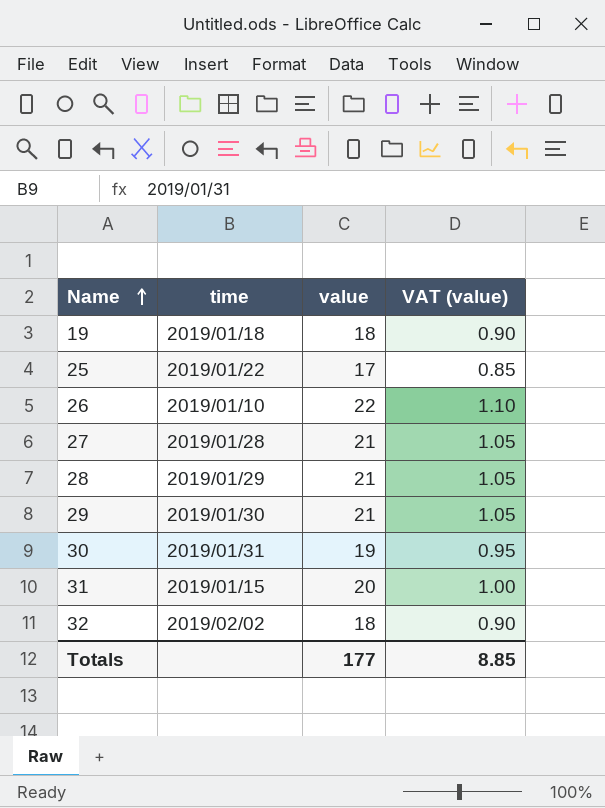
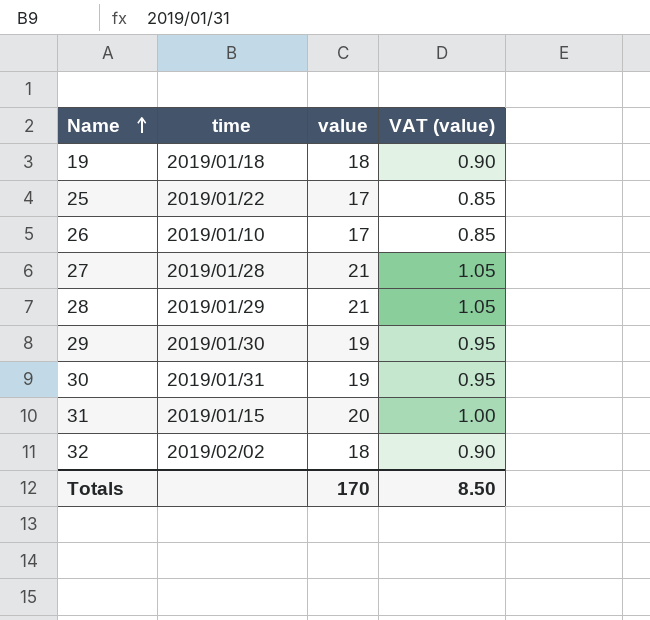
26 | value: 22 -> 17
26 | VAT (value): 1.10 -> 0.85
29 | value: 21 -> 19
29 | VAT (value): 1.05 -> 0.95
Totals | value: 177 -> 170
Totals | VAT (value): 8.85 -> 8.50

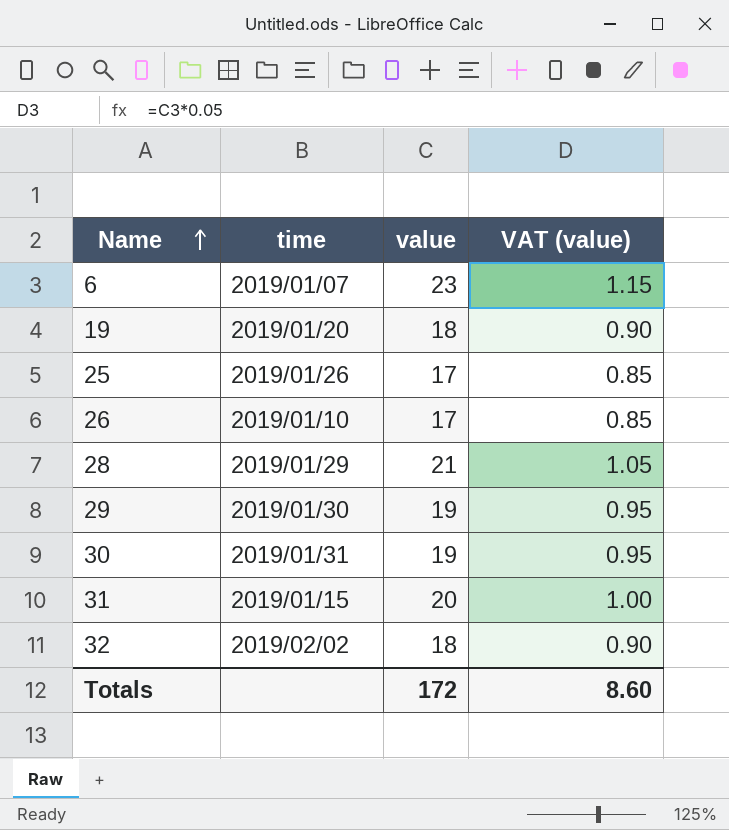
row 27: 2019/01/28 | 21 | 1.05 -> none
row 6: none -> 2019/01/07 | 23 | 1.15
19 | time: 2019/01/18 -> 2019/01/20
25 | time: 2019/01/22 -> 2019/01/26
Totals | value: 170 -> 172
Totals | VAT (value): 8.50 -> 8.60

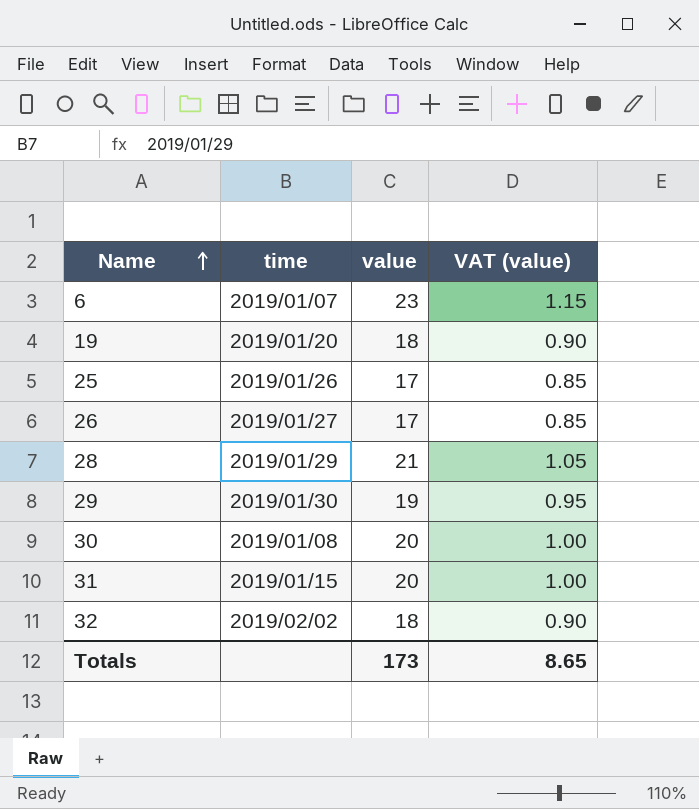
26 | time: 2019/01/10 -> 2019/01/27
30 | time: 2019/01/31 -> 2019/01/08
30 | value: 19 -> 20
30 | VAT (value): 0.95 -> 1.00
Totals | value: 172 -> 173
Totals | VAT (value): 8.60 -> 8.65

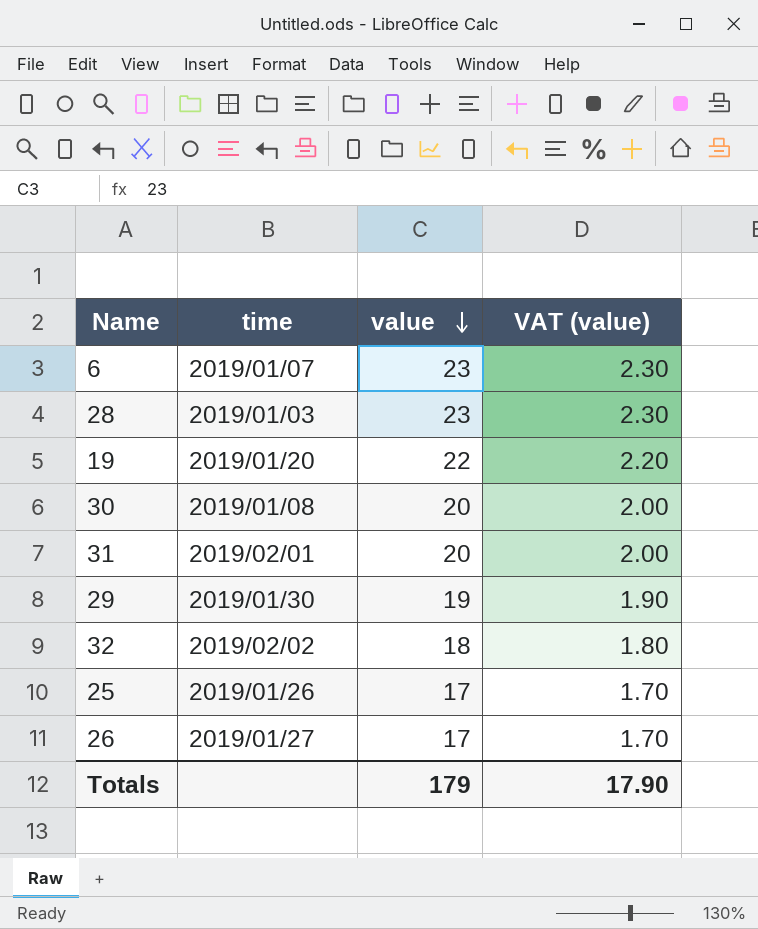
row order: Name ascending -> value descending
column VAT (value) | formula: [value] * 0.05 -> [value] * 0.1
28 | time: 2019/01/29 -> 2019/01/03
28 | value: 21 -> 23
19 | value: 18 -> 22
31 | time: 2019/01/15 -> 2019/02/01
Totals | value: 173 -> 179
Totals | VAT (value): 8.65 -> 17.90

